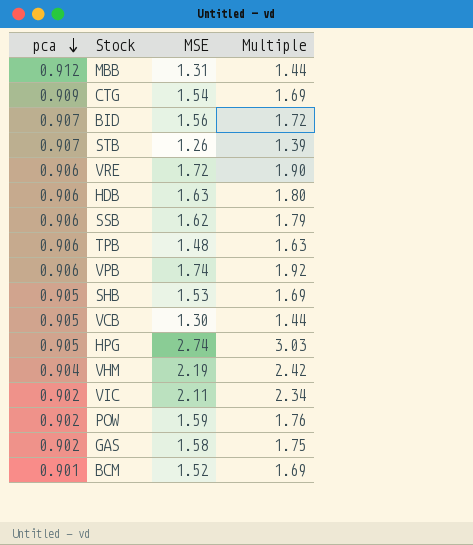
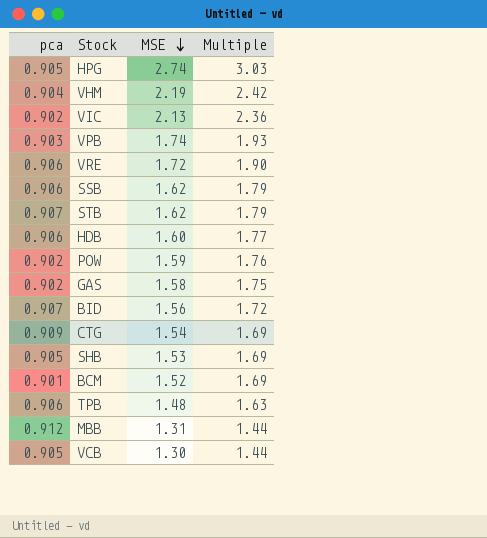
row order: pca descending -> MSE descending
VIC | MSE: 2.11 -> 2.13
VIC | Multiple: 2.34 -> 2.36
VPB | pca: 0.906 -> 0.903
VPB | Multiple: 1.92 -> 1.93
STB | MSE: 1.26 -> 1.62
STB | Multiple: 1.39 -> 1.79
HDB | MSE: 1.63 -> 1.60
HDB | Multiple: 1.80 -> 1.77

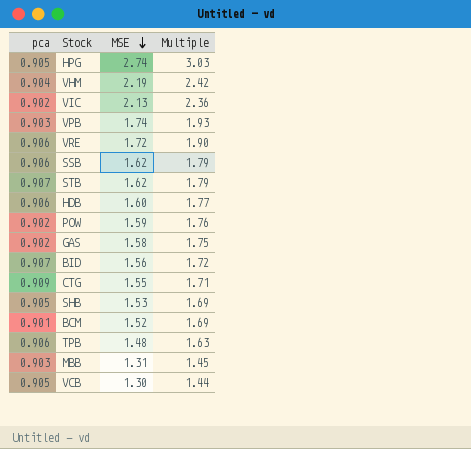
CTG | MSE: 1.54 -> 1.55
CTG | Multiple: 1.69 -> 1.71
MBB | pca: 0.912 -> 0.903
MBB | Multiple: 1.44 -> 1.45

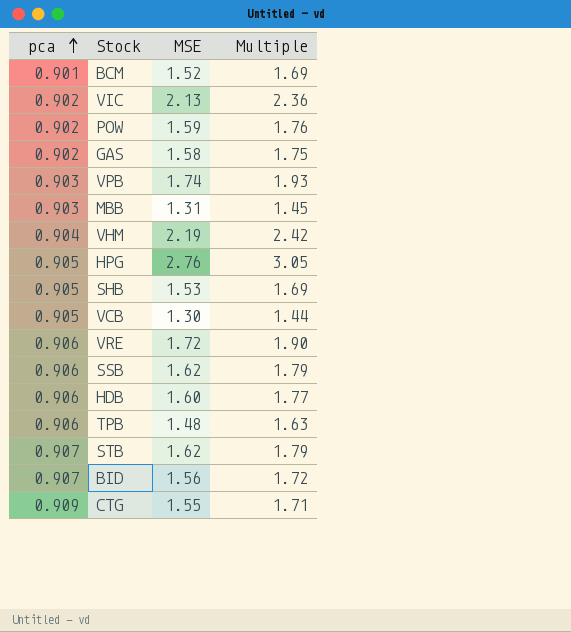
row order: MSE descending -> pca ascending
HPG | MSE: 2.74 -> 2.76
HPG | Multiple: 3.03 -> 3.05

